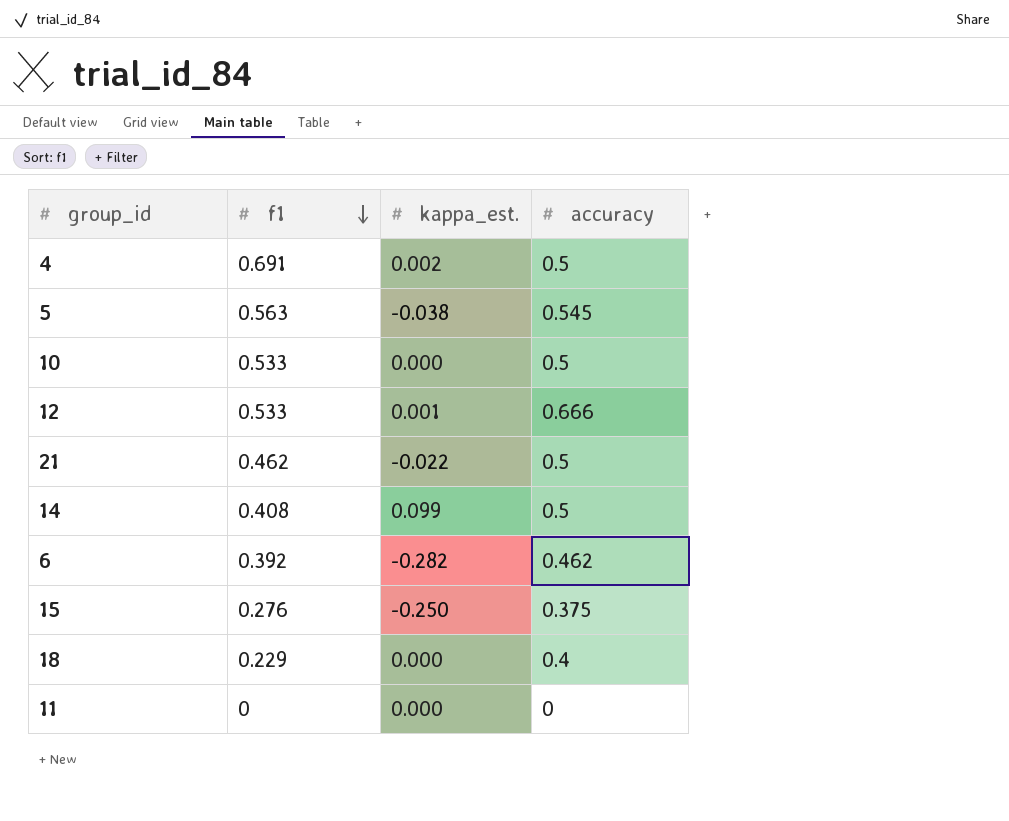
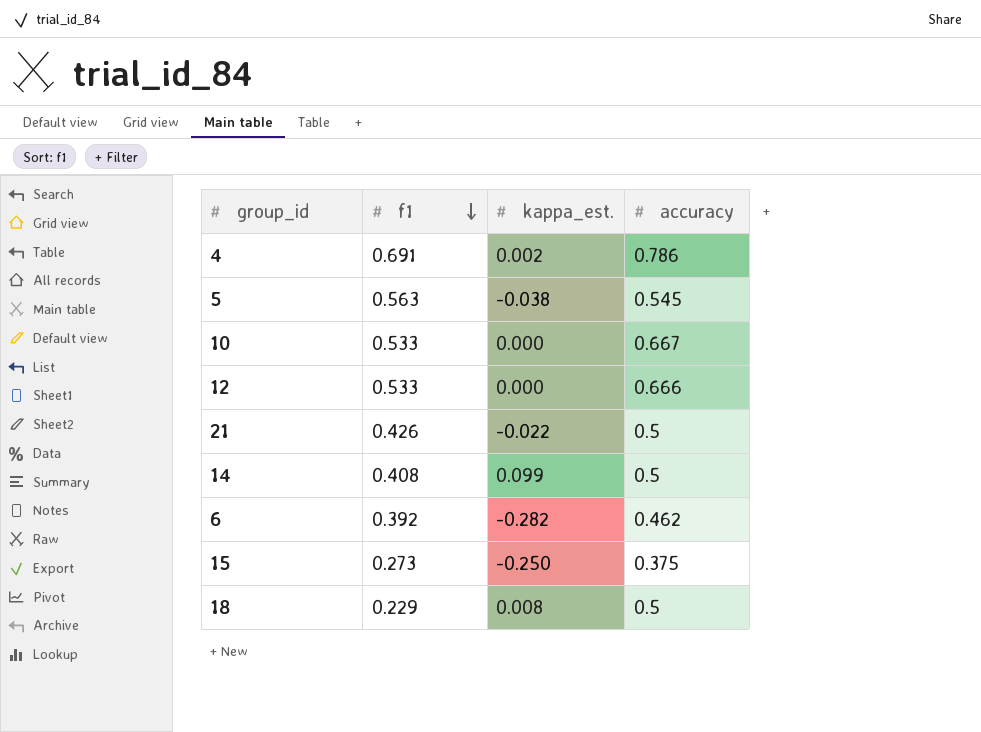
row 11: 0 | 0.000 | 0 -> none
4 | accuracy: 0.5 -> 0.786
10 | accuracy: 0.5 -> 0.667
12 | kappa_est.: 0.001 -> 0.000
21 | f1: 0.462 -> 0.426
15 | f1: 0.276 -> 0.273
18 | kappa_est.: 0.000 -> 0.008
18 | accuracy: 0.4 -> 0.5

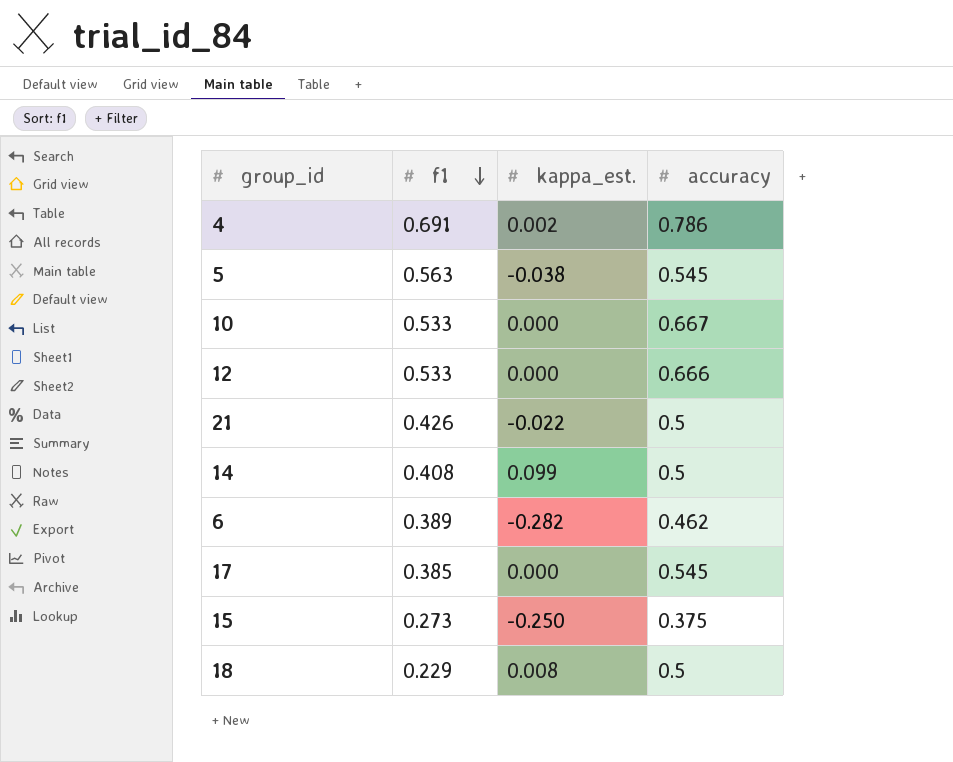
6 | f1: 0.392 -> 0.389
row 17: none -> 0.385 | 0.000 | 0.545

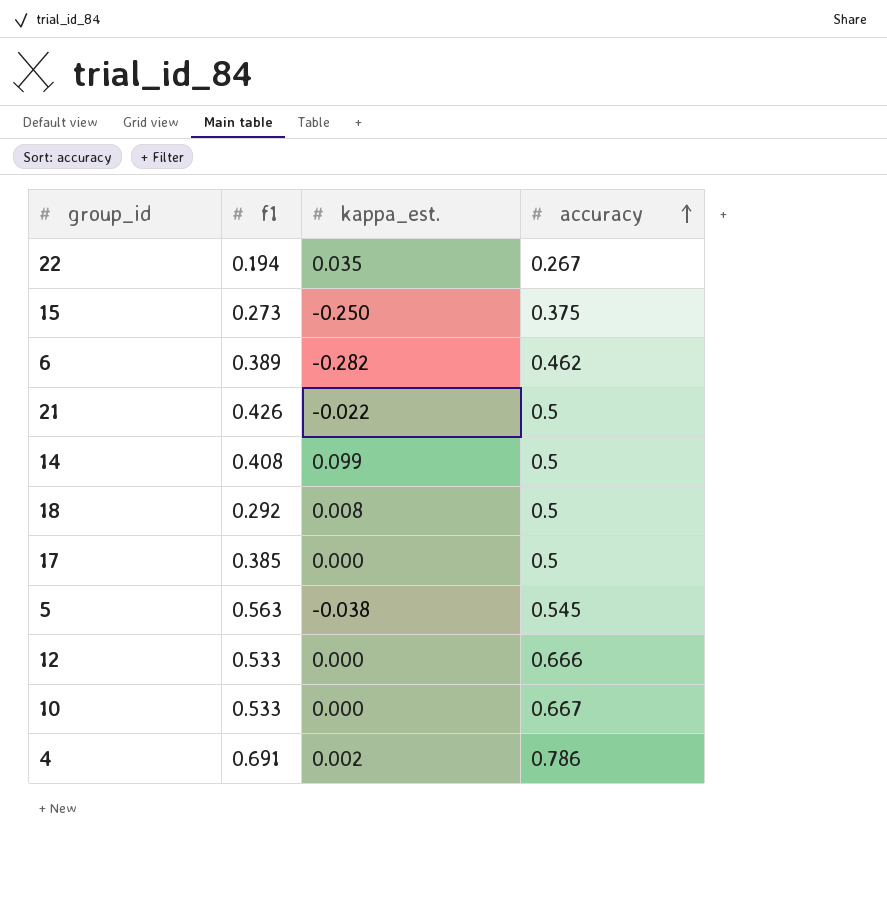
row order: f1 descending -> accuracy ascending
row 22: none -> 0.194 | 0.035 | 0.267
18 | f1: 0.229 -> 0.292
17 | accuracy: 0.545 -> 0.5

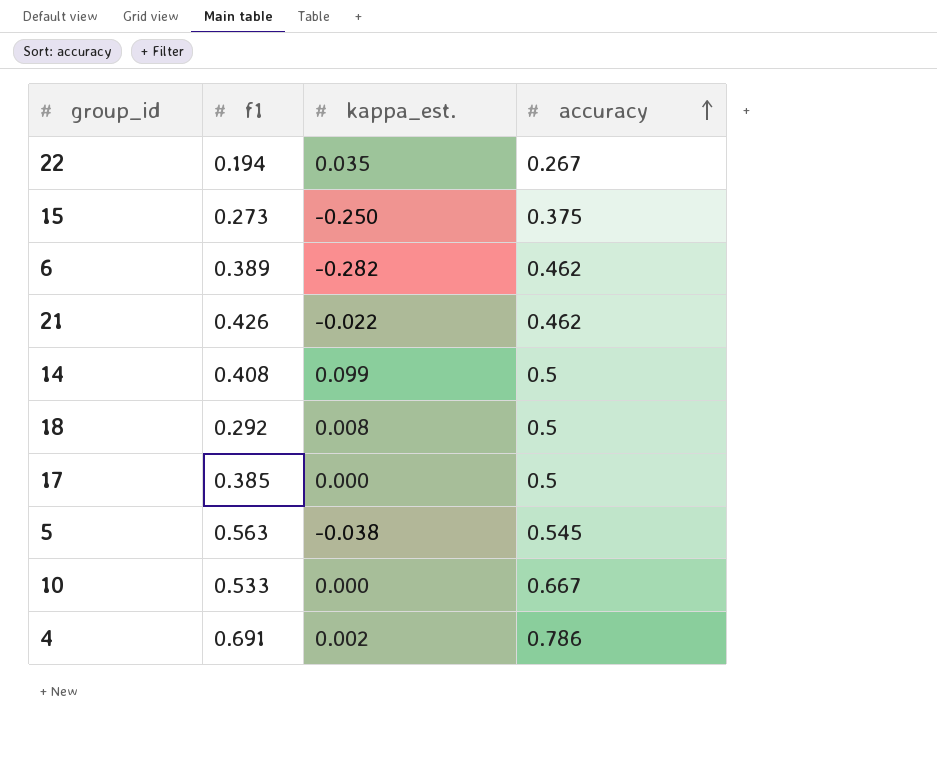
row 12: 0.533 | 0.000 | 0.666 -> none
21 | accuracy: 0.5 -> 0.462

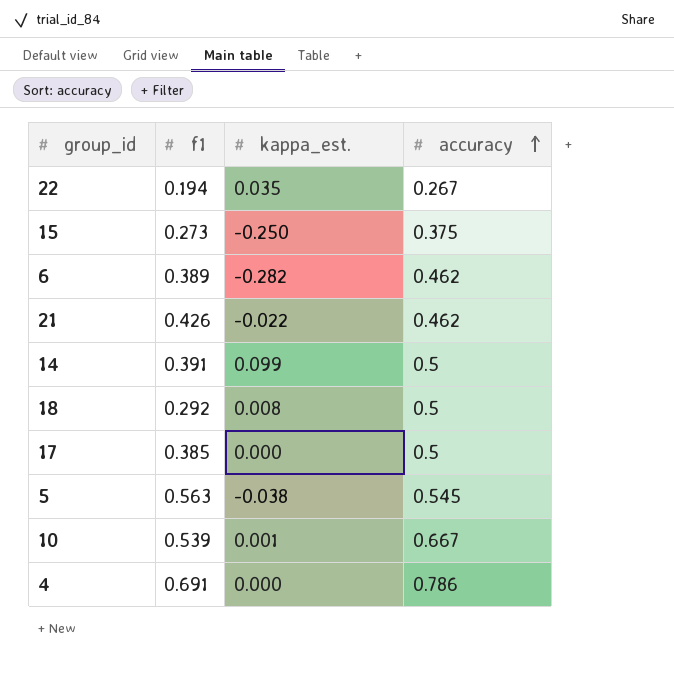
14 | f1: 0.408 -> 0.391
10 | f1: 0.533 -> 0.539
10 | kappa_est.: 0.000 -> 0.001
4 | kappa_est.: 0.002 -> 0.000

